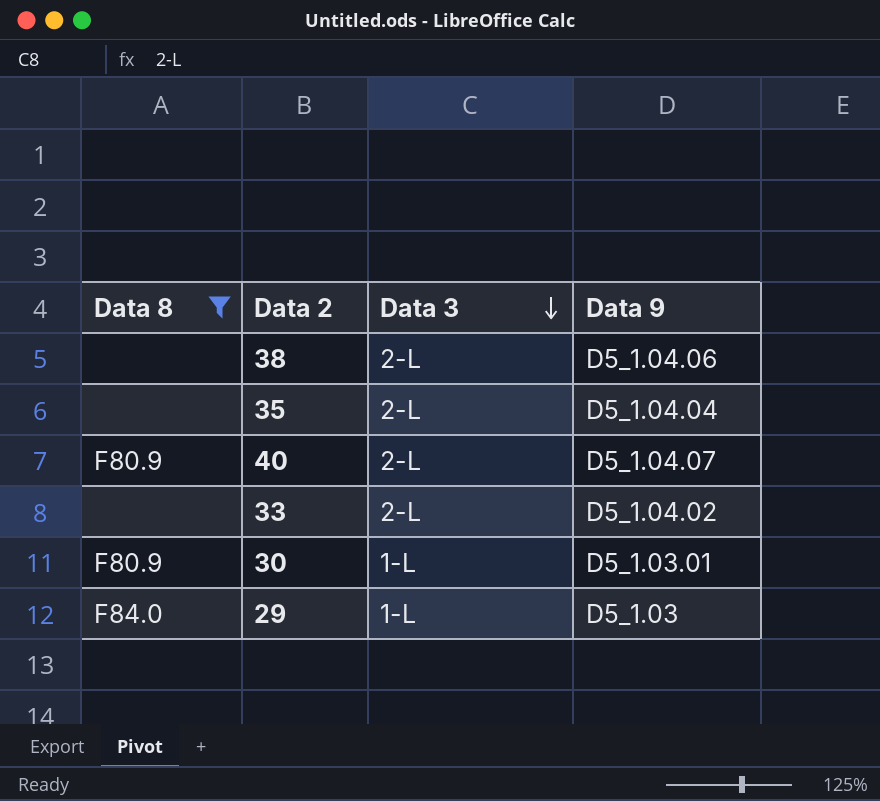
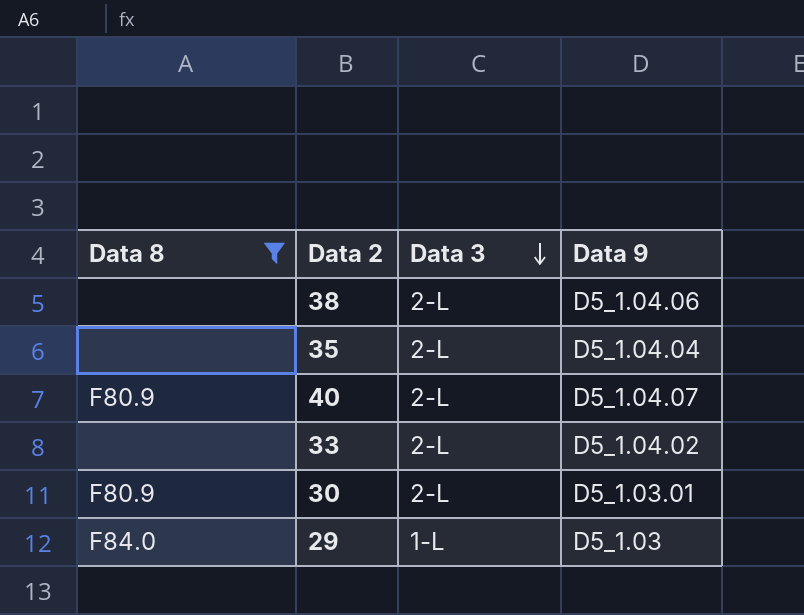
30 | Data 3: 1-L -> 2-L

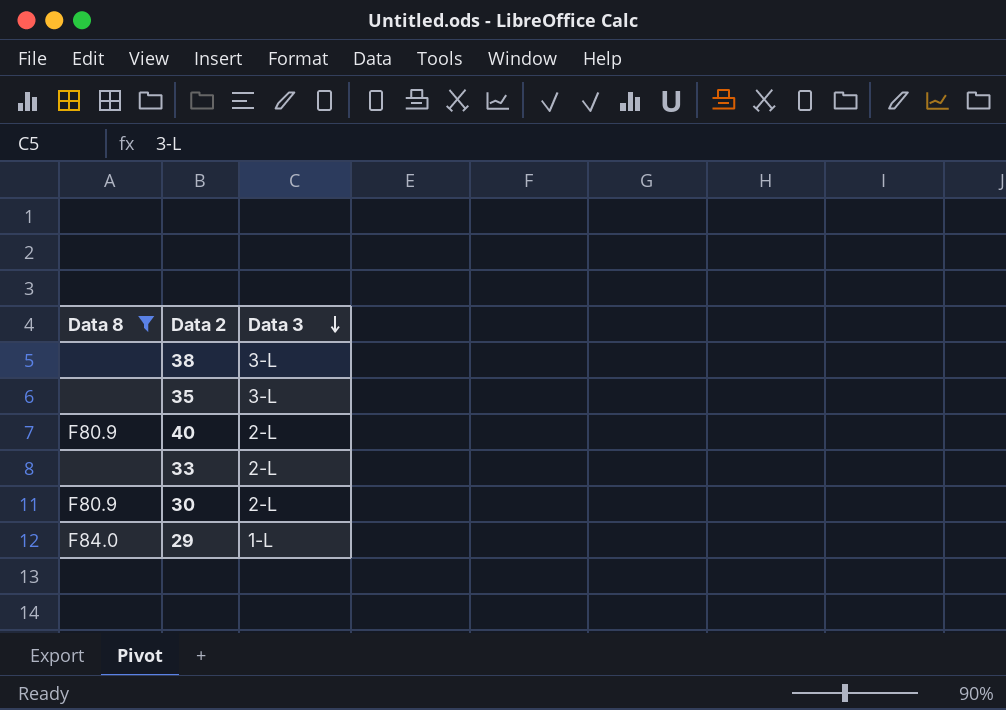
column Data 9 | position: 4 -> none
38 | Data 3: 2-L -> 3-L
35 | Data 3: 2-L -> 3-L

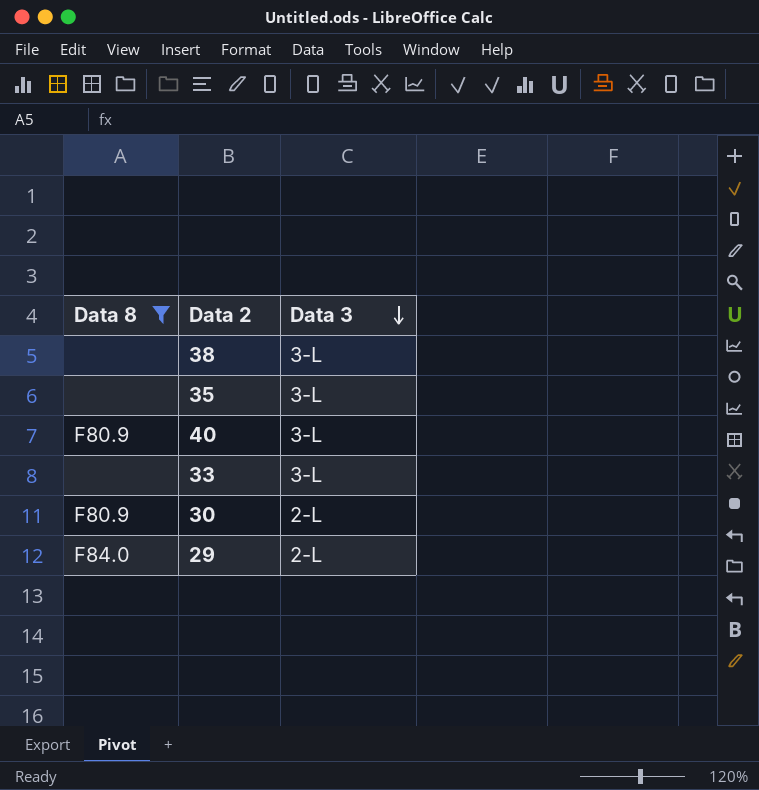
40 | Data 3: 2-L -> 3-L
33 | Data 3: 2-L -> 3-L
29 | Data 3: 1-L -> 2-L

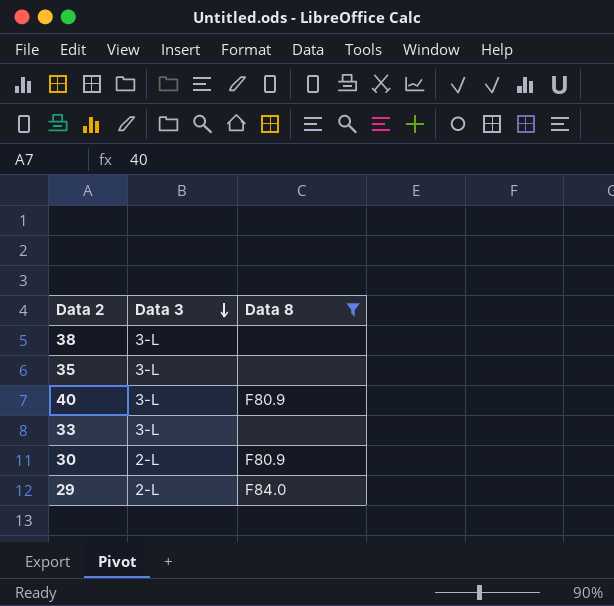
column Data 8 | position: 1 -> 3

